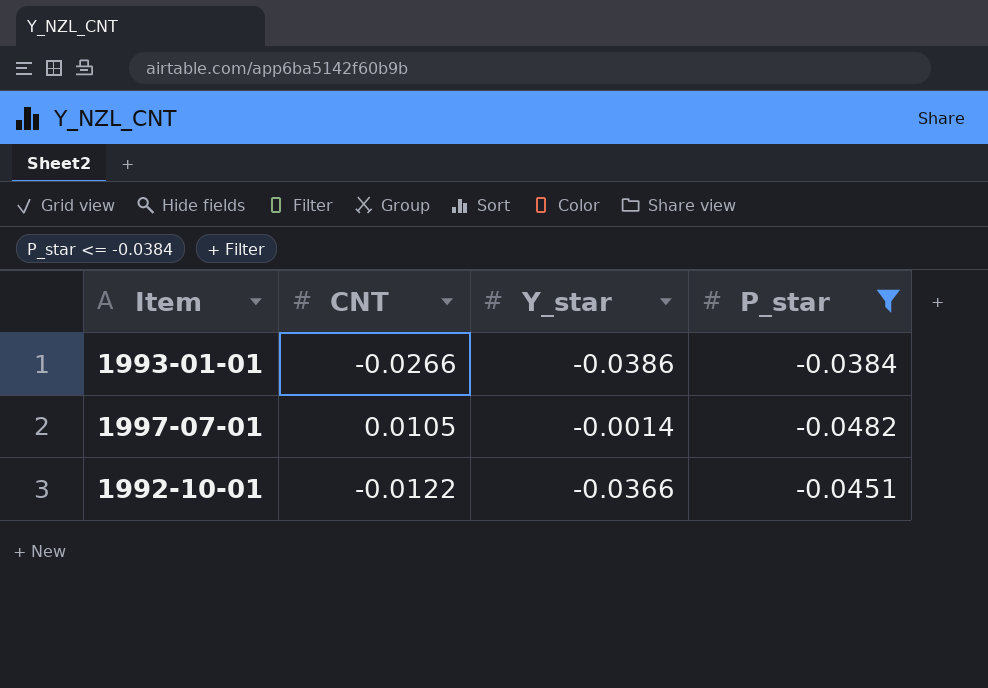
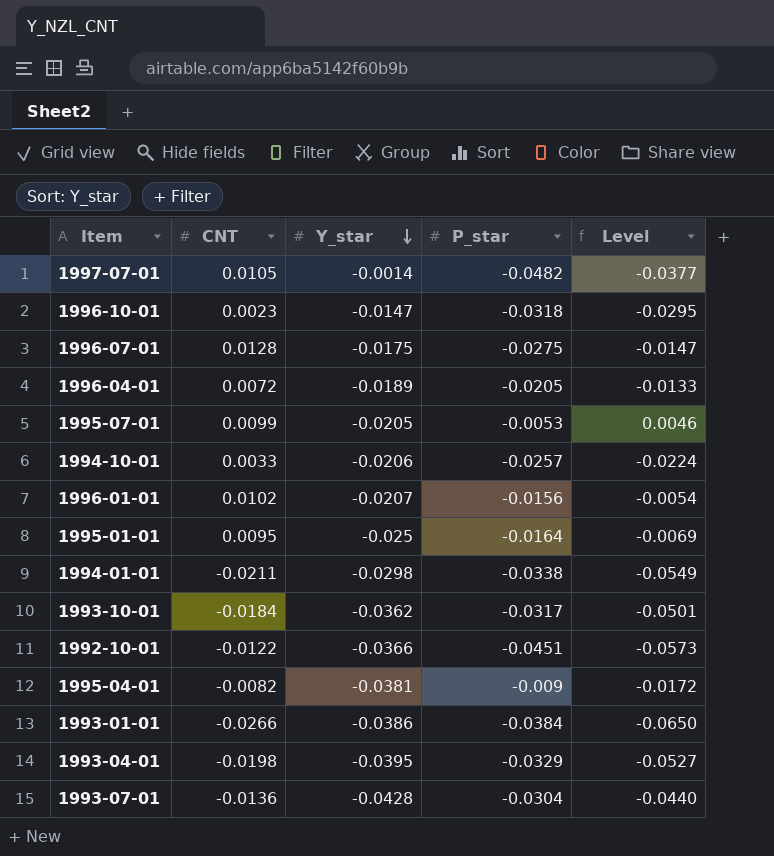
filter: P_star <= -0.0384 -> none
row order: none -> Y_star descending
column Level | formula: none -> [CNT] + [P_star]

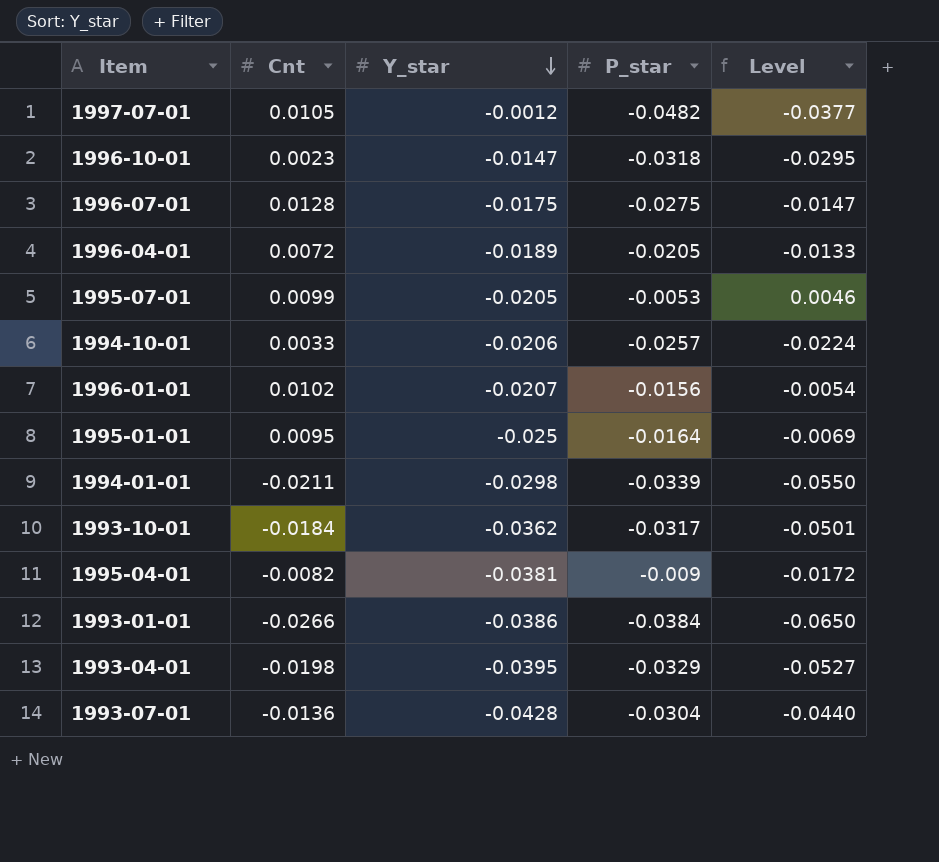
column name: CNT -> Cnt
row 1992-10-01: -0.0122 | -0.0366 | -0.0451 | -0.0573 -> none
1997-07-01 | Y_star: -0.0014 -> -0.0012
1994-01-01 | P_star: -0.0338 -> -0.0339
1994-01-01 | Level: -0.0549 -> -0.0550

